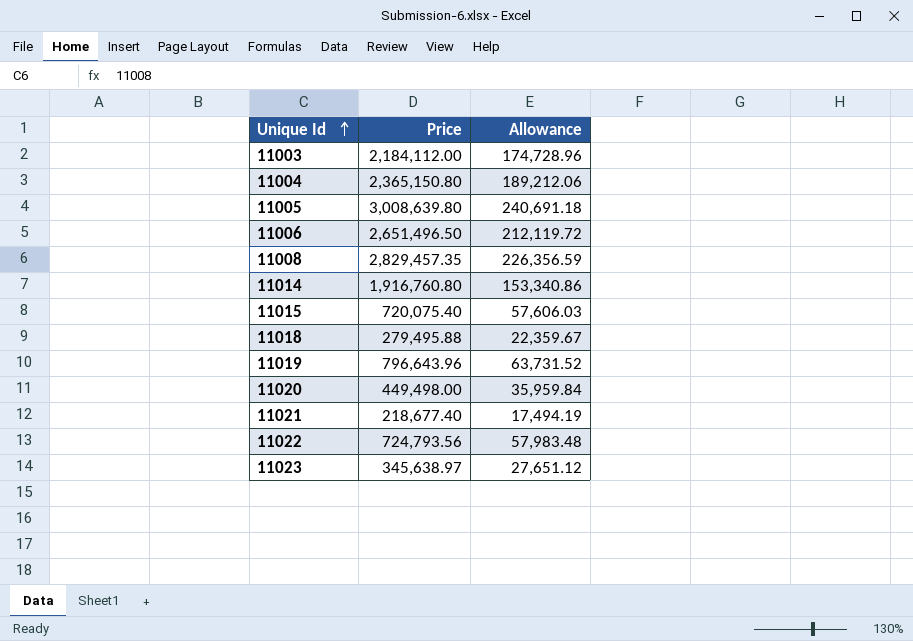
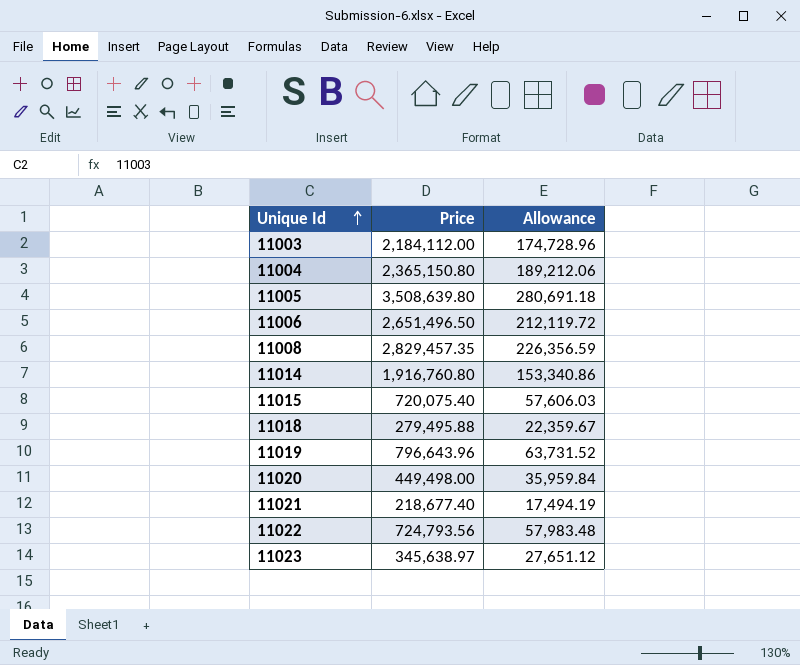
11005 | Price: 3,008,639.80 -> 3,508,639.80
11005 | Allowance: 240,691.18 -> 280,691.18

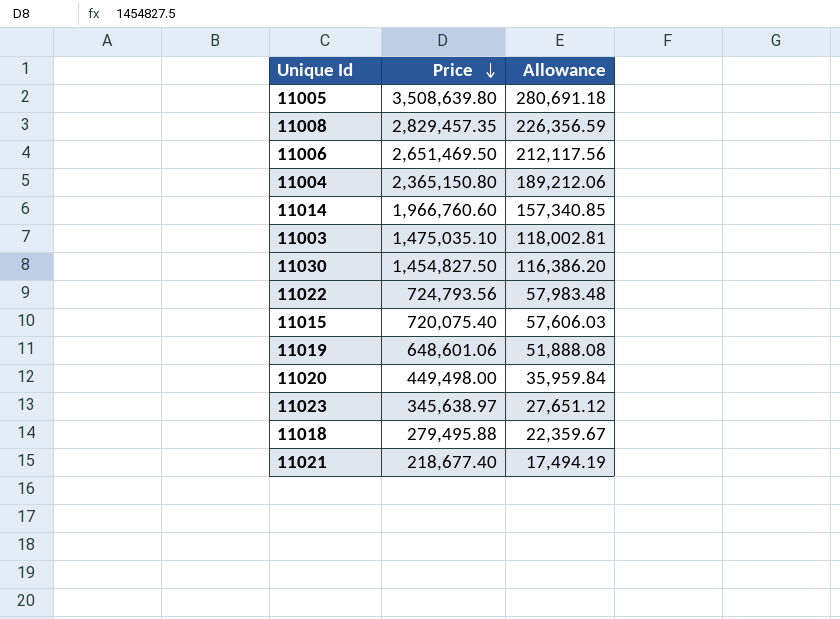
row order: Unique Id ascending -> Price descending
11006 | Price: 2,651,496.50 -> 2,651,469.50
11006 | Allowance: 212,119.72 -> 212,117.56
11014 | Price: 1,916,760.80 -> 1,966,760.60
11014 | Allowance: 153,340.86 -> 157,340.85
11003 | Price: 2,184,112.00 -> 1,475,035.10
11003 | Allowance: 174,728.96 -> 118,002.81
row 11030: none -> 1,454,827.50 | 116,386.20
11019 | Price: 796,643.96 -> 648,601.06
11019 | Allowance: 63,731.52 -> 51,888.08

